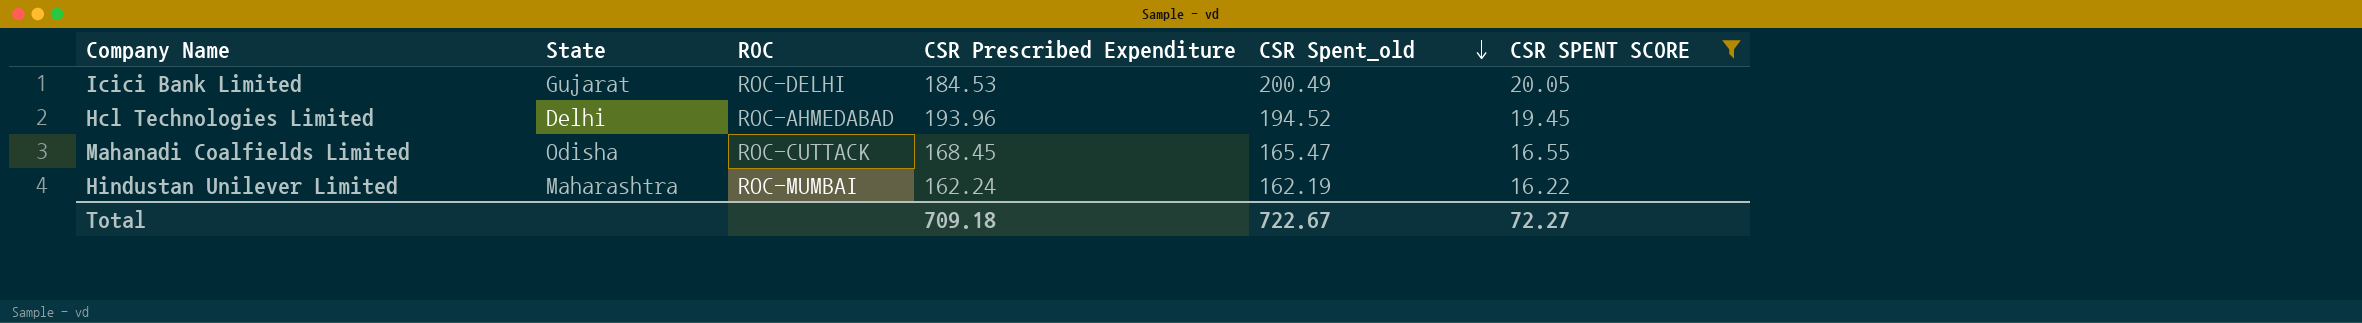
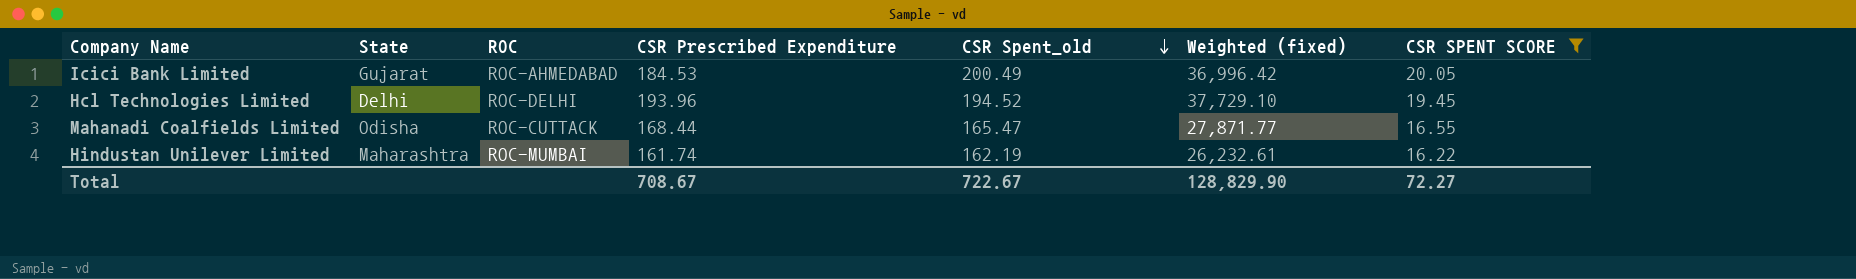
column Weighted (fixed) | formula: none -> [CSR Prescribed Expenditure] * [CSR Spent_old]
Icici Bank Limited | ROC: ROC-DELHI -> ROC-AHMEDABAD
Hcl Technologies Limited | ROC: ROC-AHMEDABAD -> ROC-DELHI
Mahanadi Coalfields Limited | CSR Prescribed Expenditure: 168.45 -> 168.44
Hindustan Unilever Limited | CSR Prescribed Expenditure: 162.24 -> 161.74
Total | CSR Prescribed Expenditure: 709.18 -> 708.67

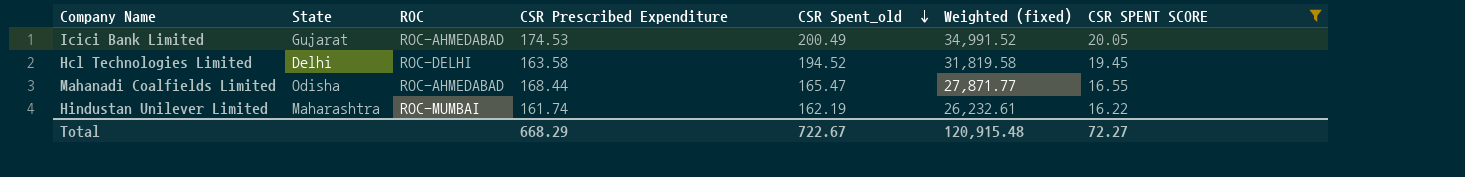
Icici Bank Limited | CSR Prescribed Expenditure: 184.53 -> 174.53
Icici Bank Limited | Weighted (fixed): 36,996.42 -> 34,991.52
Hcl Technologies Limited | CSR Prescribed Expenditure: 193.96 -> 163.58
Hcl Technologies Limited | Weighted (fixed): 37,729.10 -> 31,819.58
Mahanadi Coalfields Limited | ROC: ROC-CUTTACK -> ROC-AHMEDABAD
Total | CSR Prescribed Expenditure: 708.67 -> 668.29
Total | Weighted (fixed): 128,829.90 -> 120,915.48

